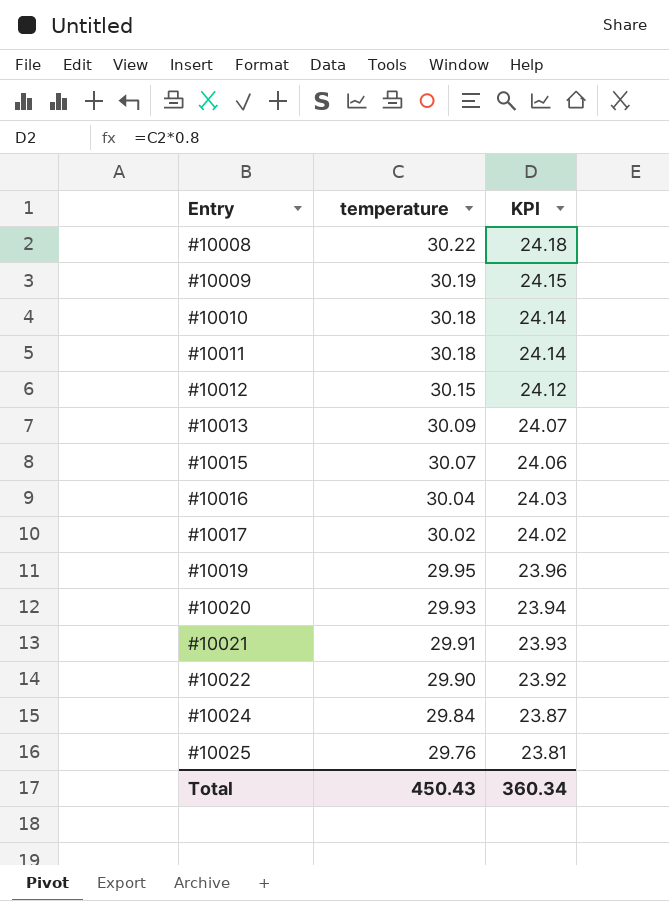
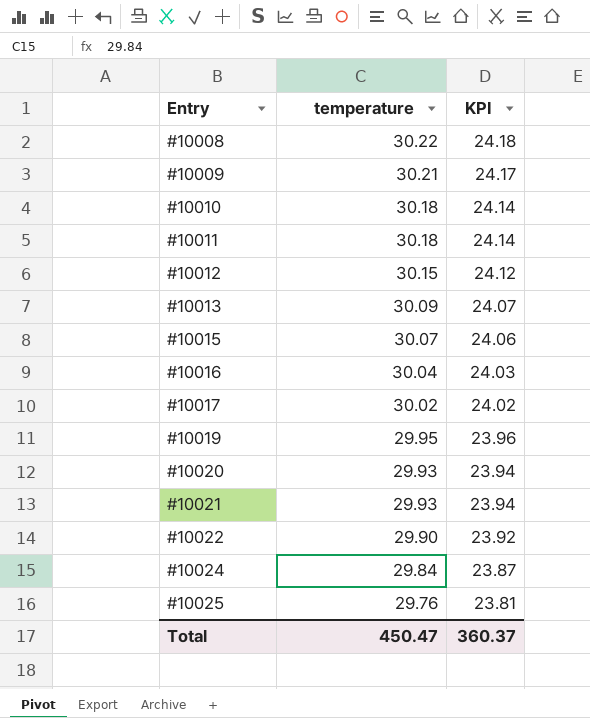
#10009 | temperature: 30.19 -> 30.21
#10009 | KPI: 24.15 -> 24.17
#10021 | temperature: 29.91 -> 29.93
#10021 | KPI: 23.93 -> 23.94
Total | temperature: 450.43 -> 450.47
Total | KPI: 360.34 -> 360.37

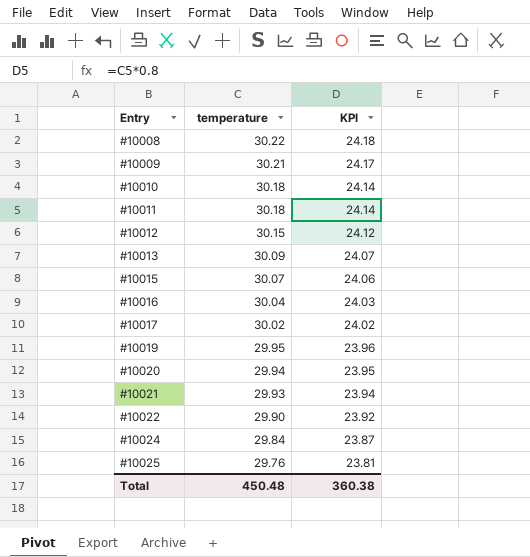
#10020 | temperature: 29.93 -> 29.94
#10020 | KPI: 23.94 -> 23.95
Total | temperature: 450.47 -> 450.48
Total | KPI: 360.37 -> 360.38

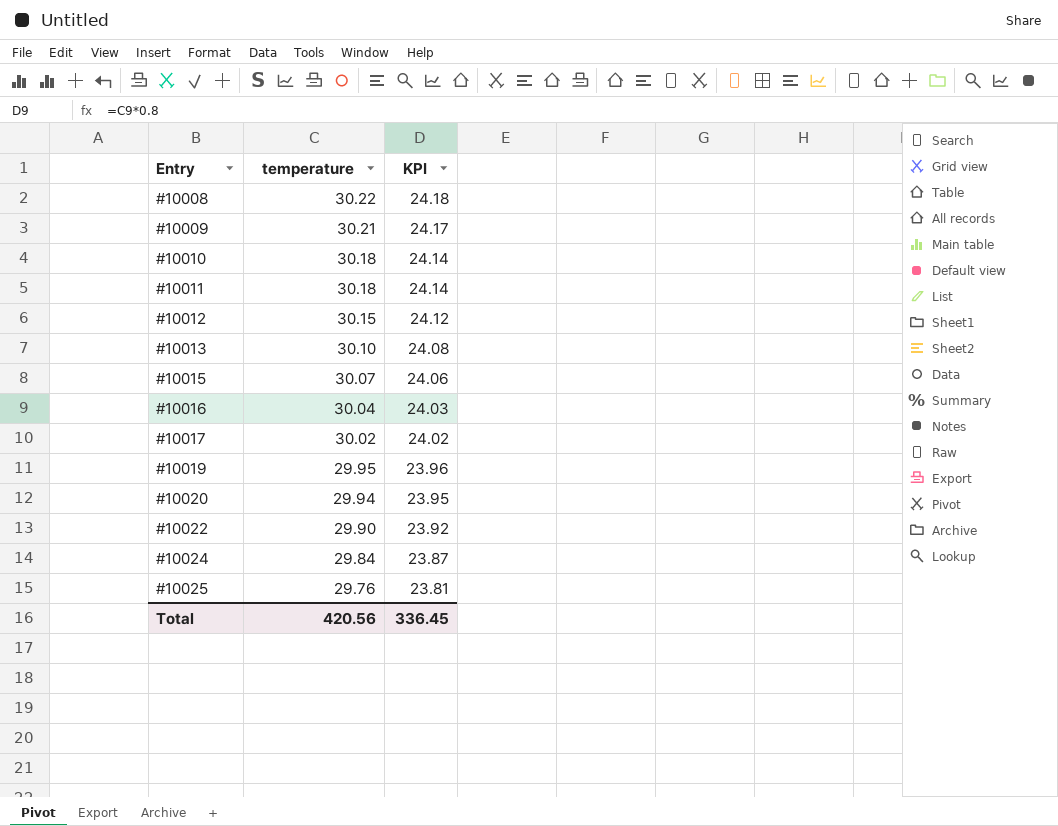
row #10021: 29.93 | 23.94 -> none
#10013 | temperature: 30.09 -> 30.10
#10013 | KPI: 24.07 -> 24.08
Total | temperature: 450.48 -> 420.56
Total | KPI: 360.38 -> 336.45

